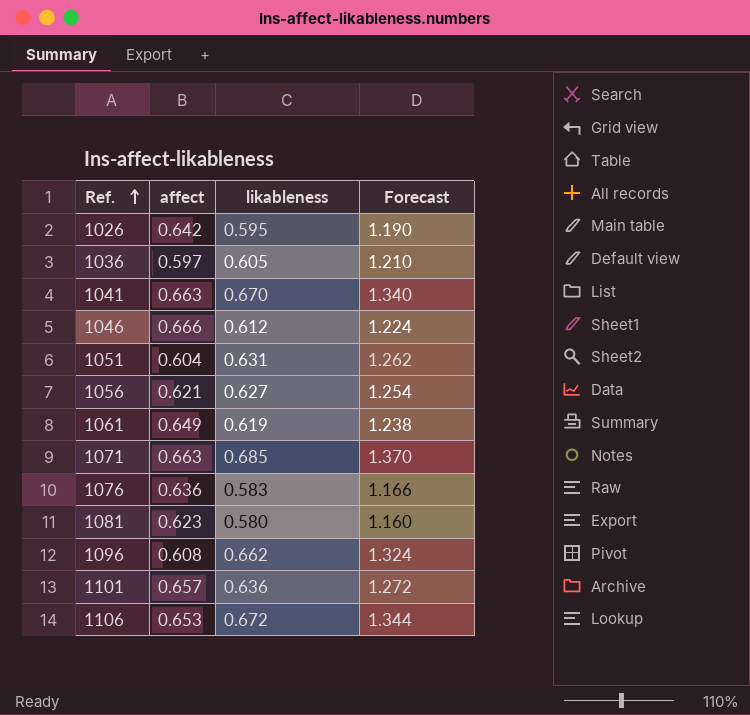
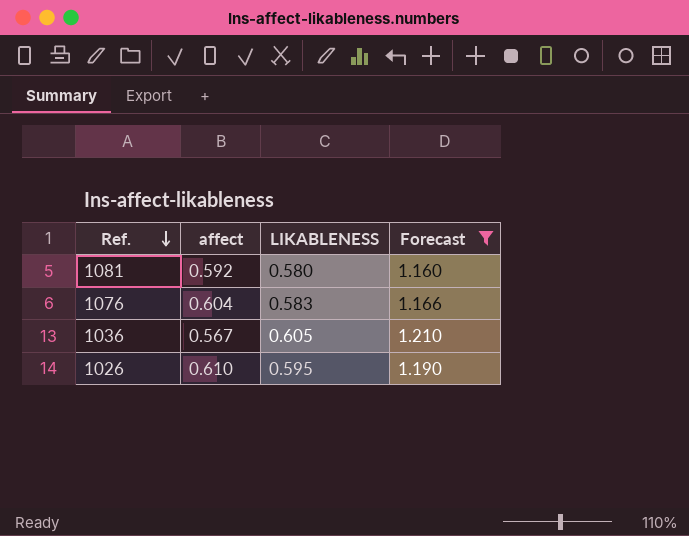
filter: none -> Forecast <= 1.210
row order: Ref. ascending -> Ref. descending
column name: likableness -> LIKABLENESS
1081 | affect: 0.623 -> 0.592
1076 | affect: 0.636 -> 0.604
1036 | affect: 0.597 -> 0.567
1026 | affect: 0.642 -> 0.610

